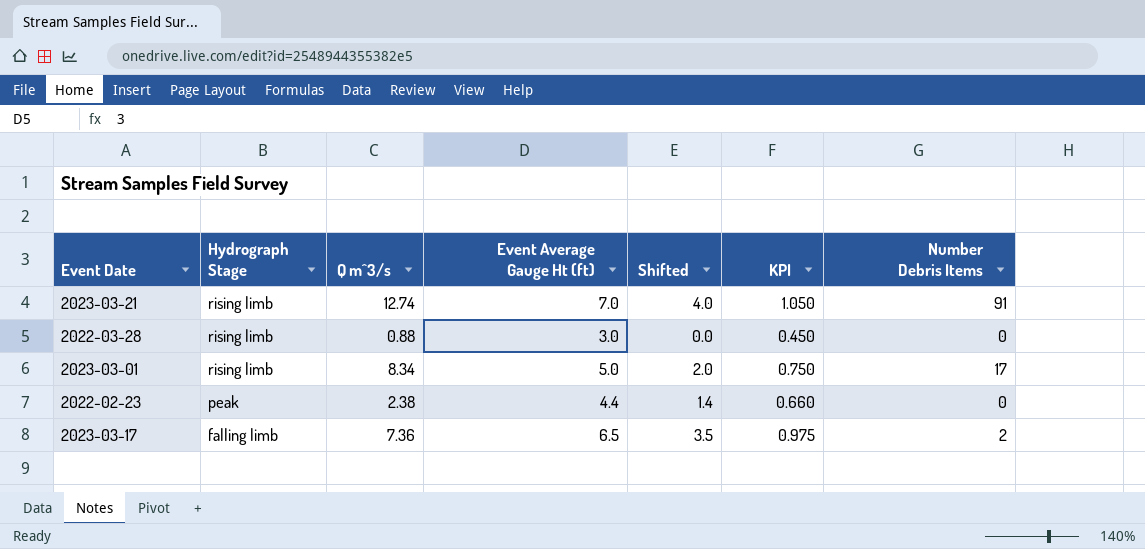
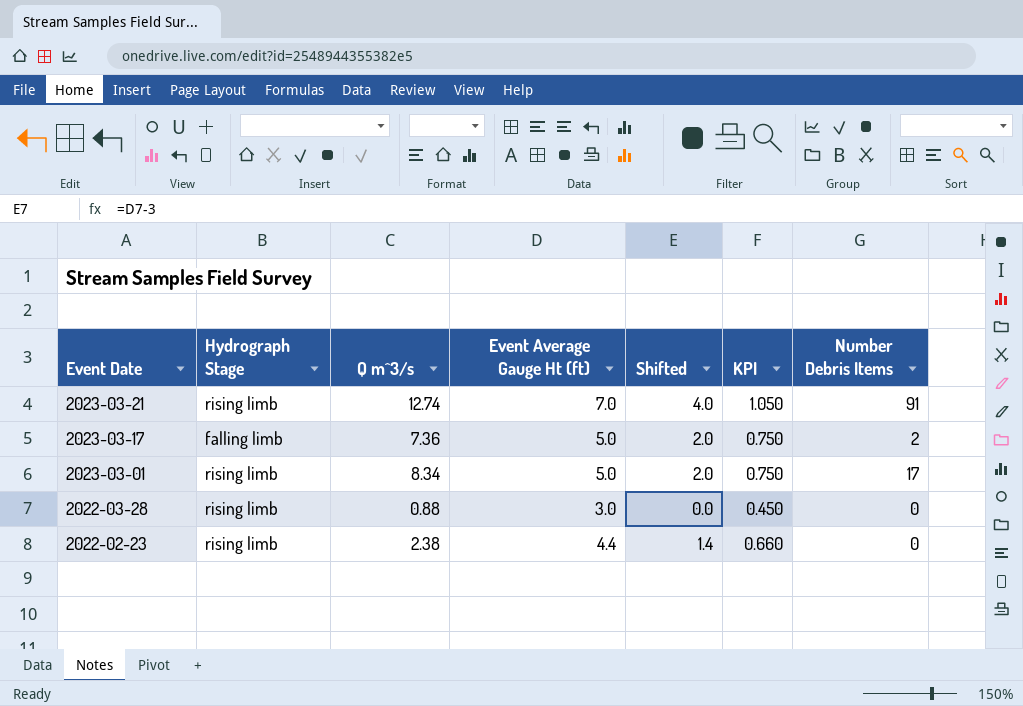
row order: Hydrograph Stage descending -> Event Date descending
2023-03-17 | Event Average Gauge Ht (ft): 6.5 -> 5.0
2023-03-17 | Shifted: 3.5 -> 2.0
2023-03-17 | KPI: 0.975 -> 0.750
2022-02-23 | Hydrograph Stage: peak -> rising limb

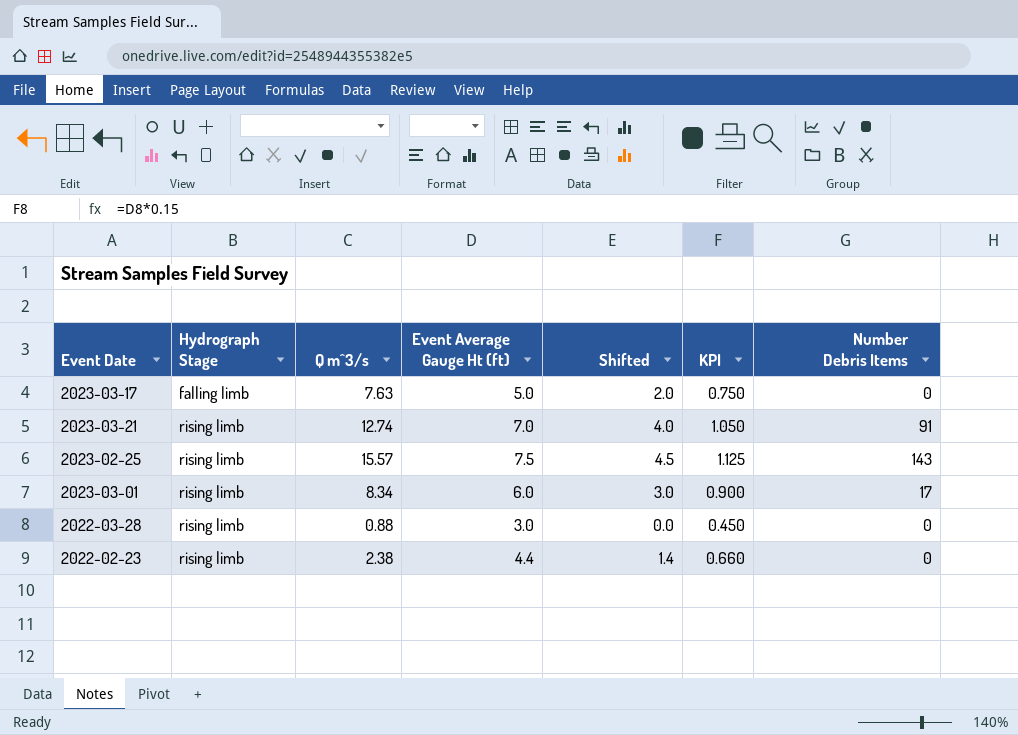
row order: Event Date descending -> Hydrograph Stage ascending
2023-03-17 | Q m^3/s: 7.36 -> 7.63
2023-03-17 | Number Debris Items: 2 -> 0
row 2023-02-25: none -> rising limb | 15.57 | 7.5 | 4.5 | 1.125 | 143
2023-03-01 | Event Average Gauge Ht (ft): 5.0 -> 6.0
2023-03-01 | Shifted: 2.0 -> 3.0
2023-03-01 | KPI: 0.750 -> 0.900

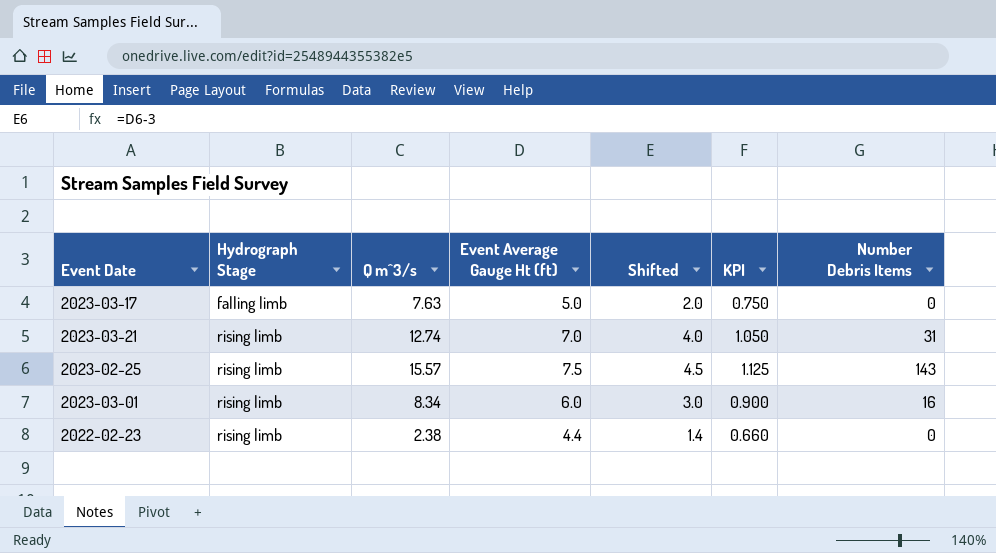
row 2022-03-28: rising limb | 0.88 | 3.0 | 0.0 | 0.450 | 0 -> none
2023-03-21 | Number Debris Items: 91 -> 31
2023-03-01 | Number Debris Items: 17 -> 16

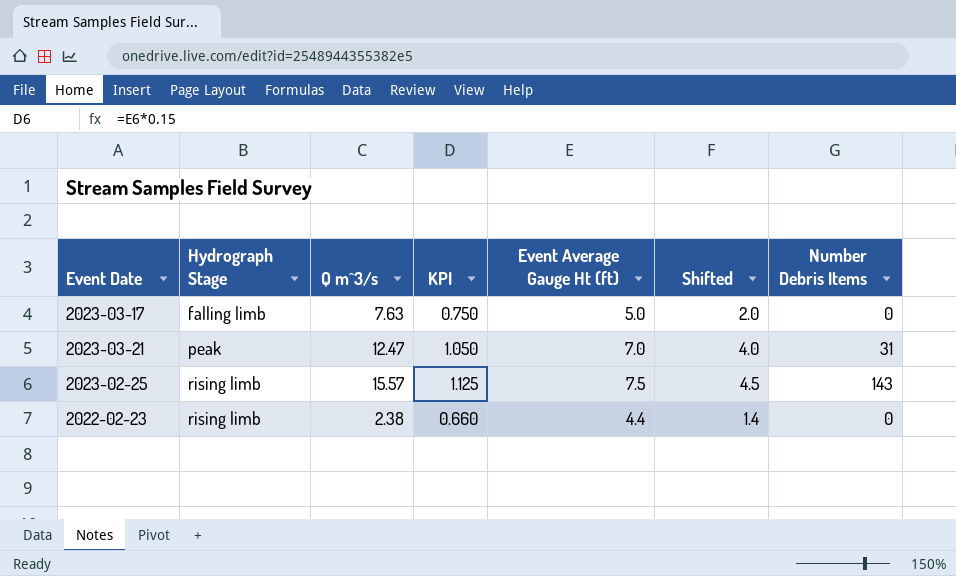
column KPI | position: 6 -> 4
row 2023-03-01: rising limb | 8.34 | 6.0 | 3.0 | 0.900 | 16 -> none
2023-03-21 | Hydrograph Stage: rising limb -> peak
2023-03-21 | Q m^3/s: 12.74 -> 12.47

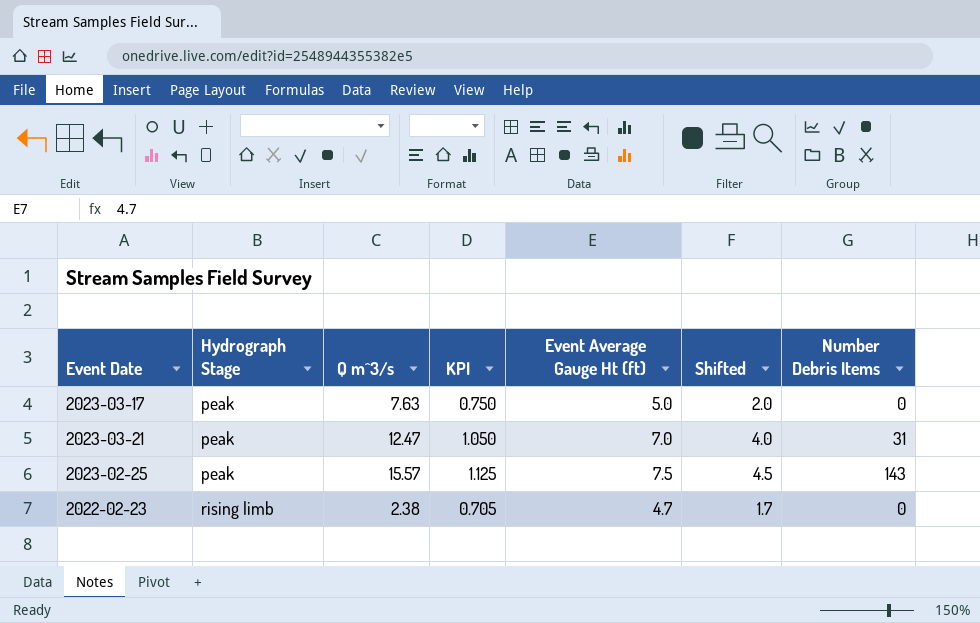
2023-03-17 | Hydrograph Stage: falling limb -> peak
2023-02-25 | Hydrograph Stage: rising limb -> peak
2022-02-23 | KPI: 0.660 -> 0.705
2022-02-23 | Event Average Gauge Ht (ft): 4.4 -> 4.7
2022-02-23 | Shifted: 1.4 -> 1.7

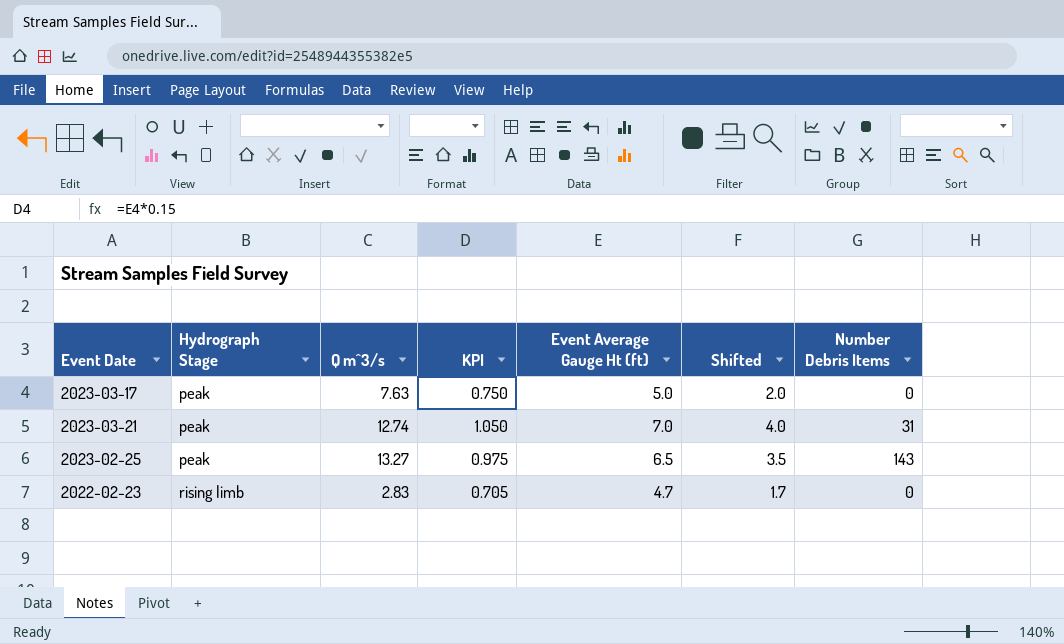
2023-03-21 | Q m^3/s: 12.47 -> 12.74
2023-02-25 | Q m^3/s: 15.57 -> 13.27
2023-02-25 | KPI: 1.125 -> 0.975
2023-02-25 | Event Average Gauge Ht (ft): 7.5 -> 6.5
2023-02-25 | Shifted: 4.5 -> 3.5
2022-02-23 | Q m^3/s: 2.38 -> 2.83

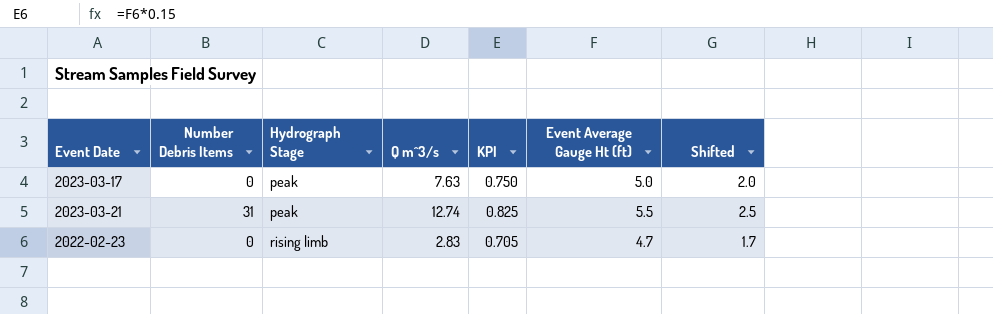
column Number Debris Items | position: 7 -> 2
row 2023-02-25: peak | 13.27 | 0.975 | 6.5 | 3.5 | 143 -> none
2023-03-21 | KPI: 1.050 -> 0.825
2023-03-21 | Event Average Gauge Ht (ft): 7.0 -> 5.5
2023-03-21 | Shifted: 4.0 -> 2.5

